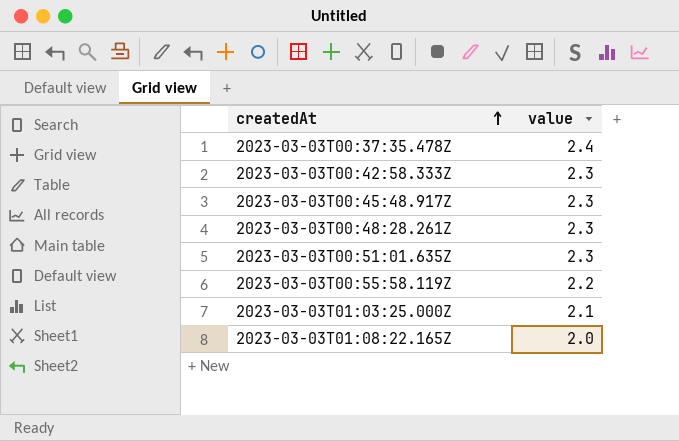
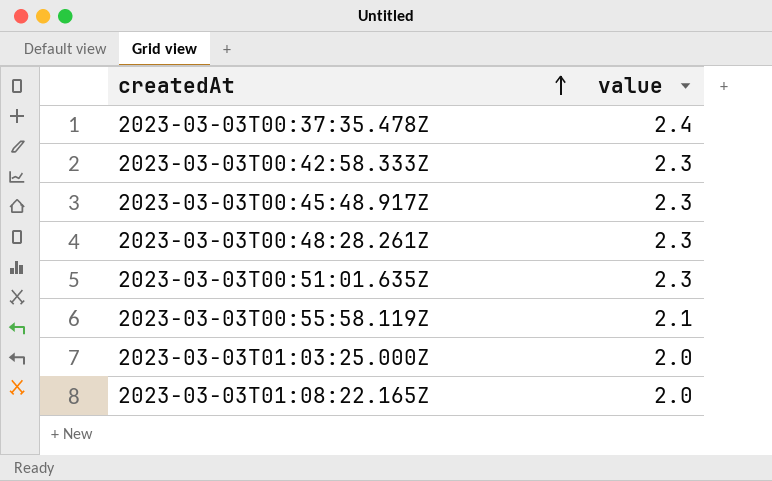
2023-03-03T00:55:58.119Z | value: 2.2 -> 2.1
2023-03-03T01:03:25.000Z | value: 2.1 -> 2.0

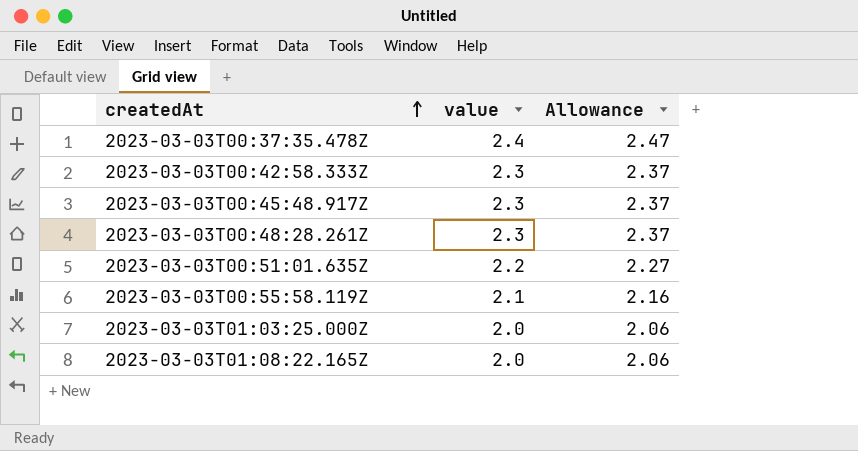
column Allowance | formula: none -> [value] * 1.03
2023-03-03T00:51:01.635Z | value: 2.3 -> 2.2

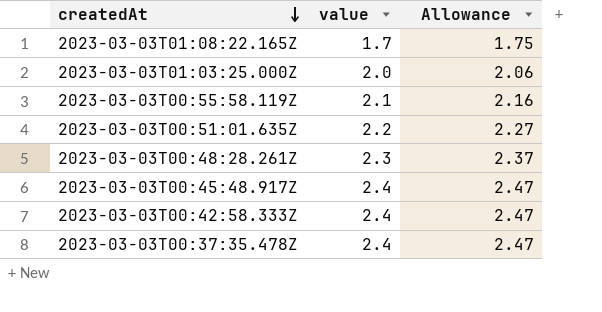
row order: createdAt ascending -> createdAt descending
2023-03-03T01:08:22.165Z | value: 2.0 -> 1.7
2023-03-03T01:08:22.165Z | Allowance: 2.06 -> 1.75
2023-03-03T00:45:48.917Z | value: 2.3 -> 2.4
2023-03-03T00:45:48.917Z | Allowance: 2.37 -> 2.47
2023-03-03T00:42:58.333Z | value: 2.3 -> 2.4
2023-03-03T00:42:58.333Z | Allowance: 2.37 -> 2.47

